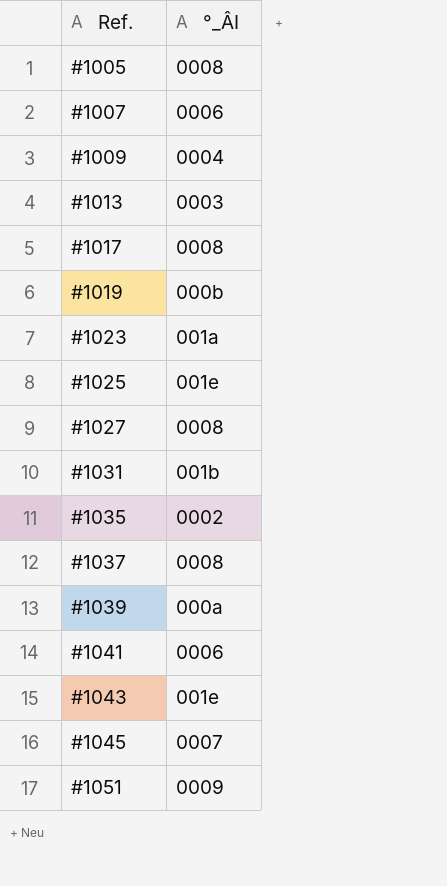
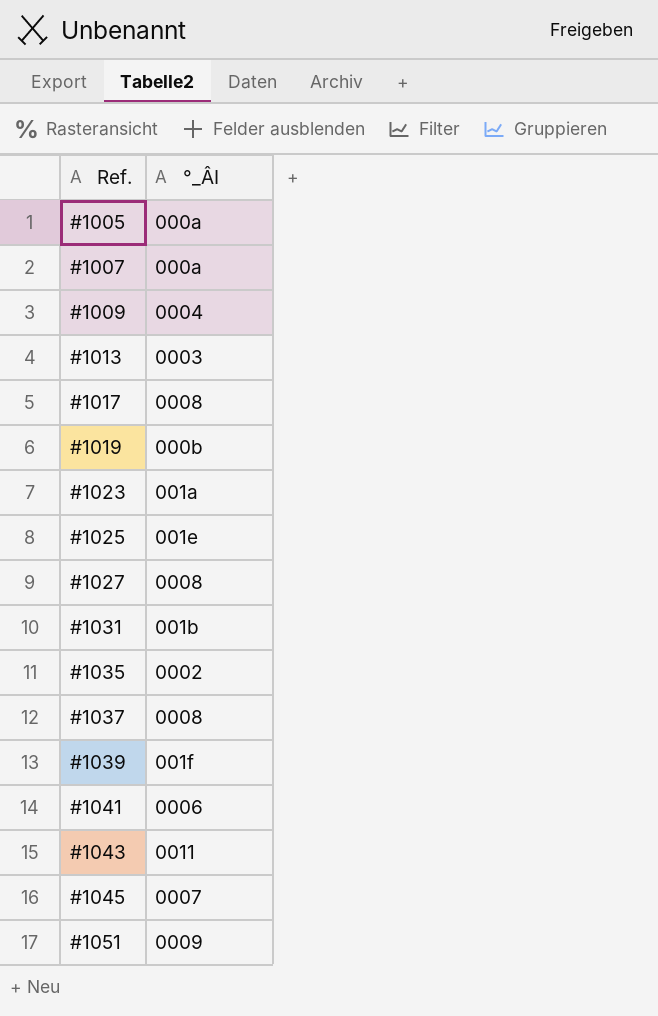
#1005 | °_ÂI: 0008 -> 000a
#1007 | °_ÂI: 0006 -> 000a
#1039 | °_ÂI: 000a -> 001f
#1043 | °_ÂI: 001e -> 0011

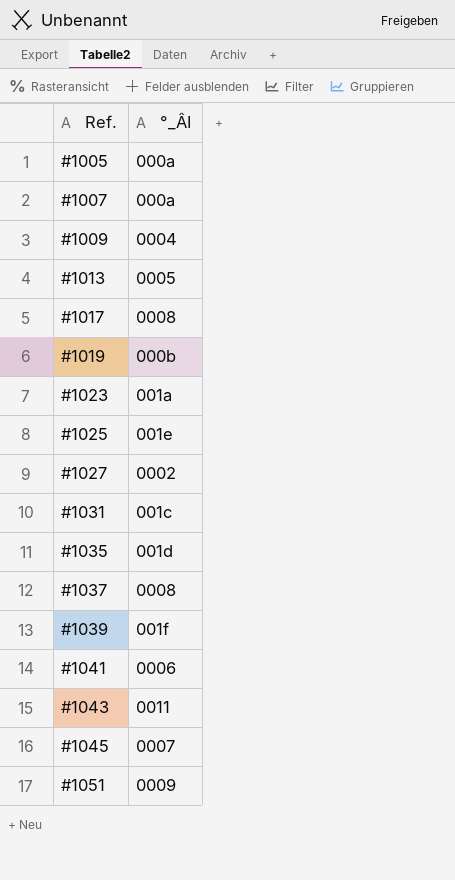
#1013 | °_ÂI: 0003 -> 0005
#1027 | °_ÂI: 0008 -> 0002
#1031 | °_ÂI: 001b -> 001c
#1035 | °_ÂI: 0002 -> 001d

